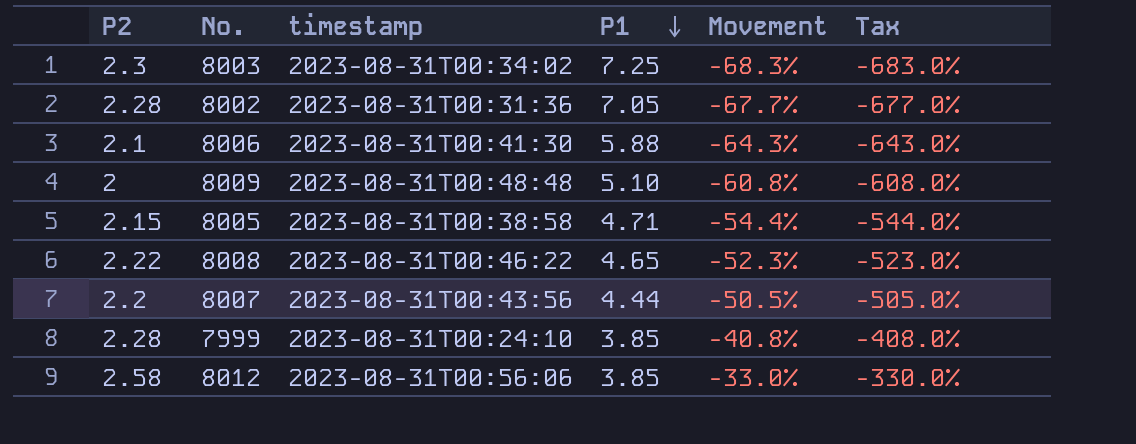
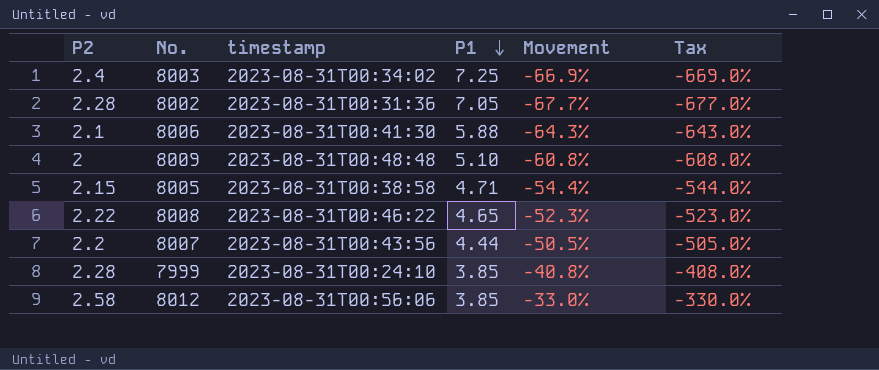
8003 | P2: 2.3 -> 2.4
8003 | Movement: -68.3% -> -66.9%
8003 | Tax: -683.0% -> -669.0%

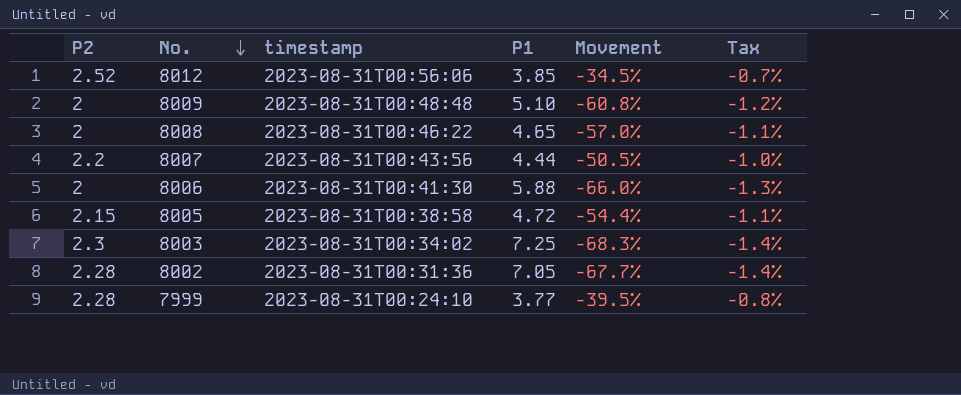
row order: P1 descending -> No. descending
column Tax | formula: [Movement] * 10 -> [Movement] * 0.02
8012 | P2: 2.58 -> 2.52
8012 | Movement: -33.0% -> -34.5%
8008 | P2: 2.22 -> 2
8008 | Movement: -52.3% -> -57.0%
8006 | P2: 2.1 -> 2
8006 | Movement: -64.3% -> -66.0%
8005 | P1: 4.71 -> 4.72
8003 | P2: 2.4 -> 2.3
8003 | Movement: -66.9% -> -68.3%
7999 | P1: 3.85 -> 3.77
7999 | Movement: -40.8% -> -39.5%

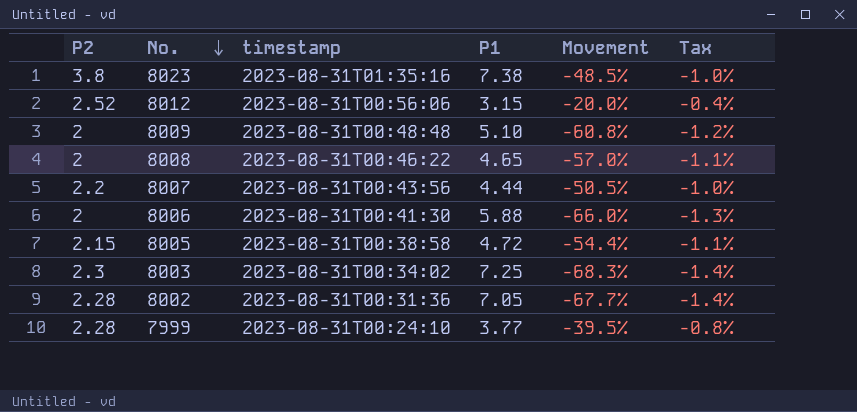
row 8023: none -> 3.8 | 2023-08-31T01:35:16 | 7.38 | -48.5% | -1.0%
8012 | P1: 3.85 -> 3.15
8012 | Movement: -34.5% -> -20.0%
8012 | Tax: -0.7% -> -0.4%

